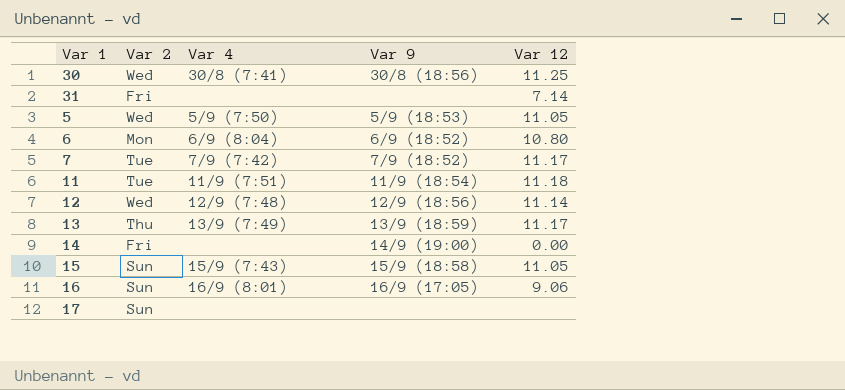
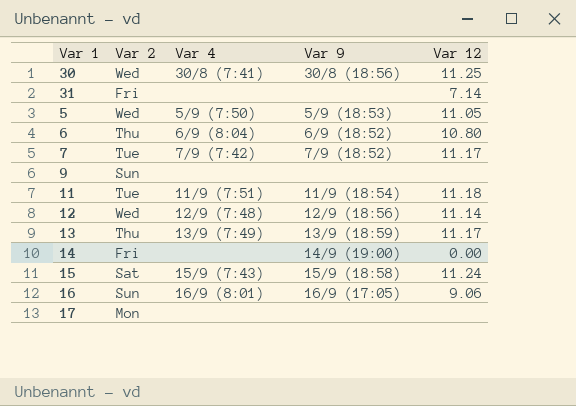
6 | Var 2: Mon -> Thu
row 9: none -> Sun | none | none | none
15 | Var 2: Sun -> Sat
15 | Var 12: 11.05 -> 11.24
17 | Var 2: Sun -> Mon

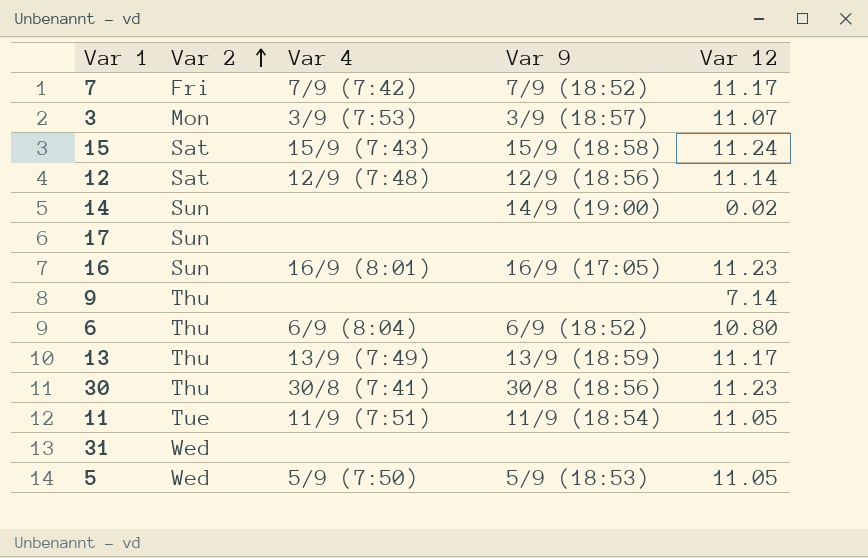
row order: none -> Var 2 ascending
7 | Var 2: Tue -> Fri
row 3: none -> Mon | 3/9 (7:53) | 3/9 (18:57) | 11.07
12 | Var 2: Wed -> Sat
14 | Var 2: Fri -> Sun
14 | Var 12: 0.00 -> 0.02
17 | Var 2: Mon -> Sun
16 | Var 12: 9.06 -> 11.23
9 | Var 2: Sun -> Thu
9 | Var 12: none -> 7.14
30 | Var 2: Wed -> Thu
30 | Var 12: 11.25 -> 11.23
11 | Var 12: 11.18 -> 11.05
31 | Var 2: Fri -> Wed
31 | Var 12: 7.14 -> none

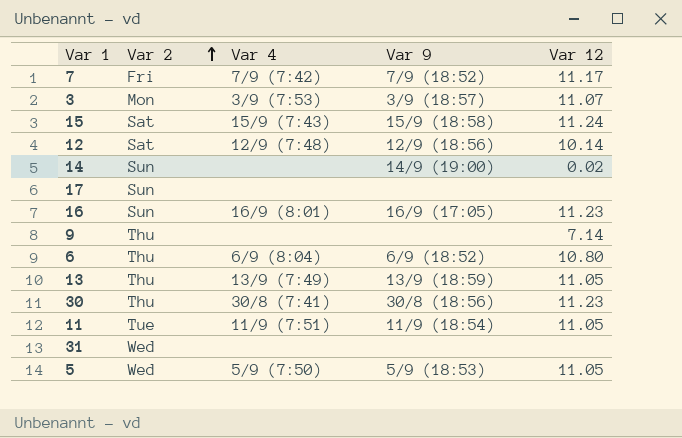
12 | Var 12: 11.14 -> 10.14
13 | Var 12: 11.17 -> 11.05

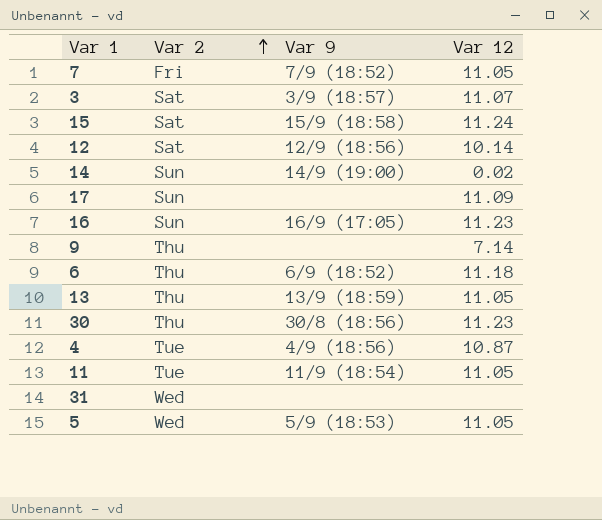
column Var 4 | position: 3 -> none
7 | Var 12: 11.17 -> 11.05
3 | Var 2: Mon -> Sat
17 | Var 12: none -> 11.09
6 | Var 12: 10.80 -> 11.18
row 4: none -> Tue | 4/9 (18:56) | 10.87

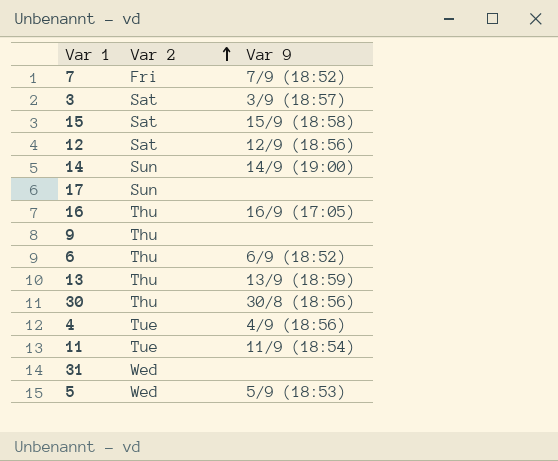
column Var 12 | position: 4 -> none
16 | Var 2: Sun -> Thu

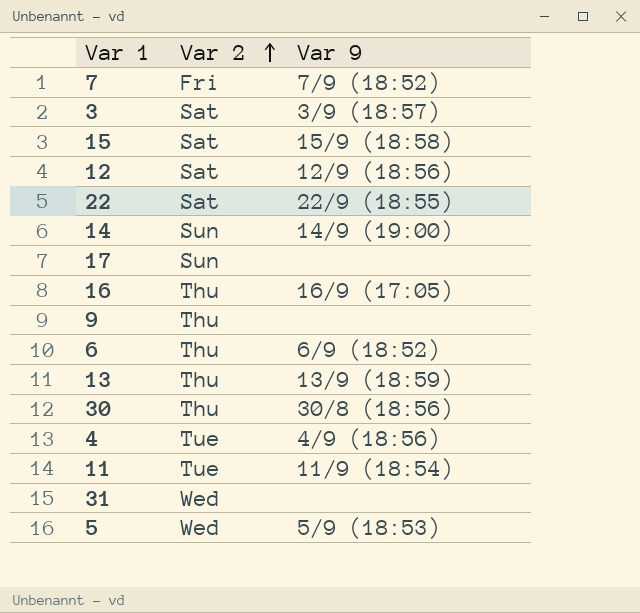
row 22: none -> Sat | 22/9 (18:55)

